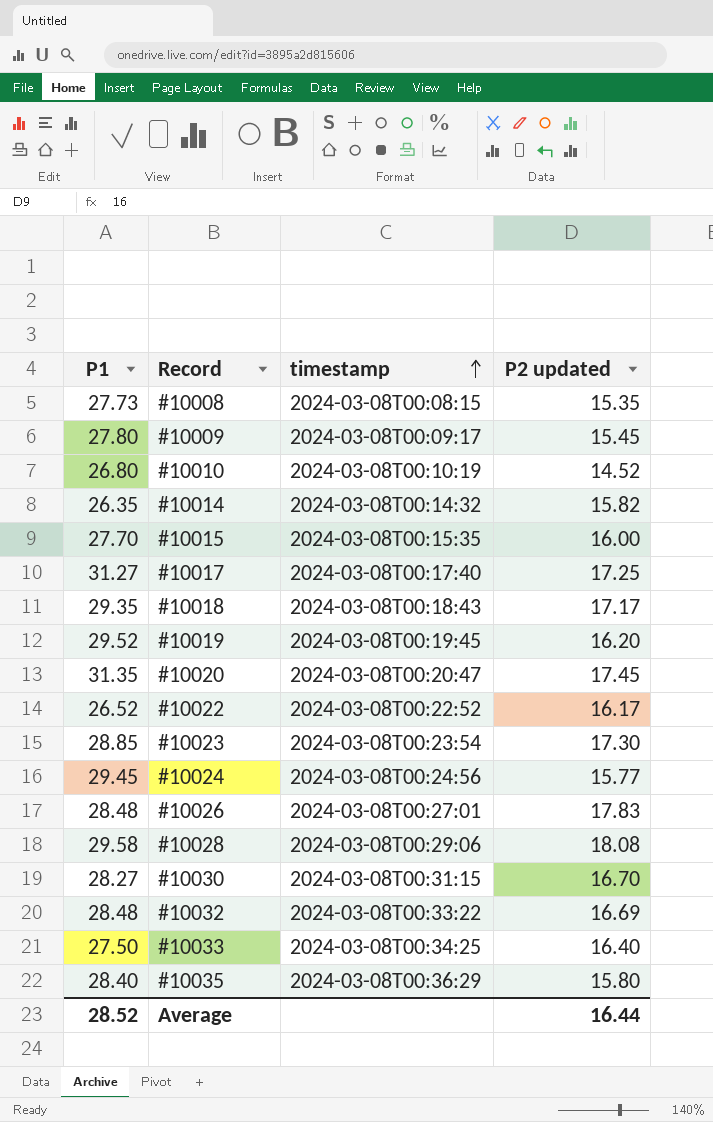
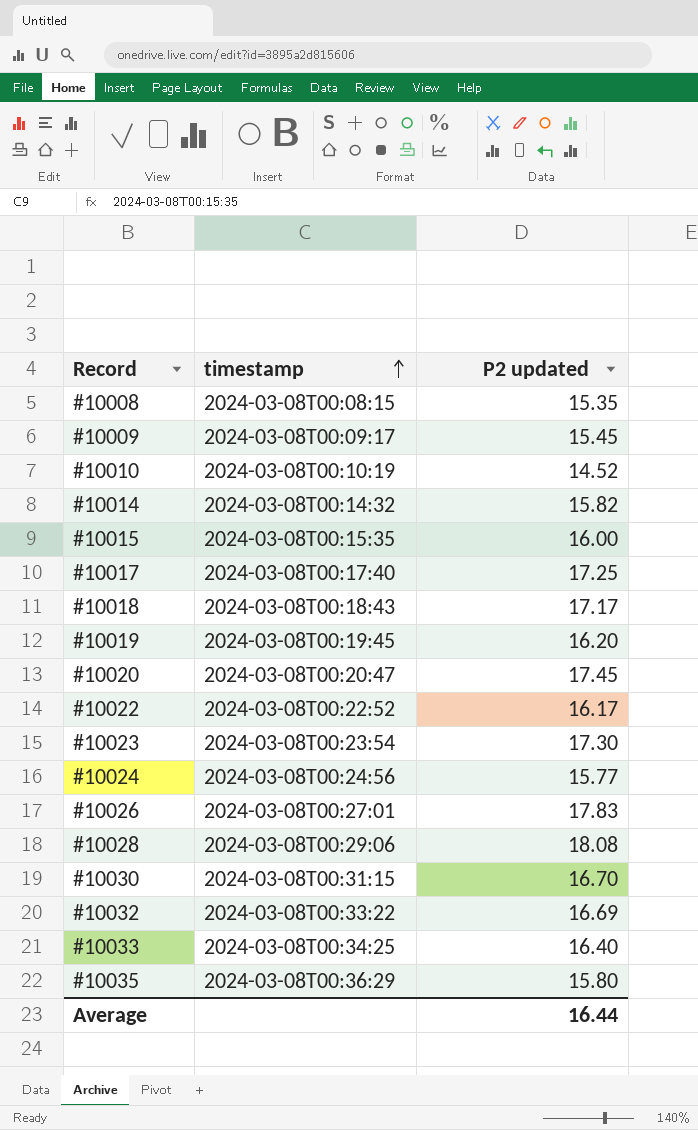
column P1 | position: 1 -> none

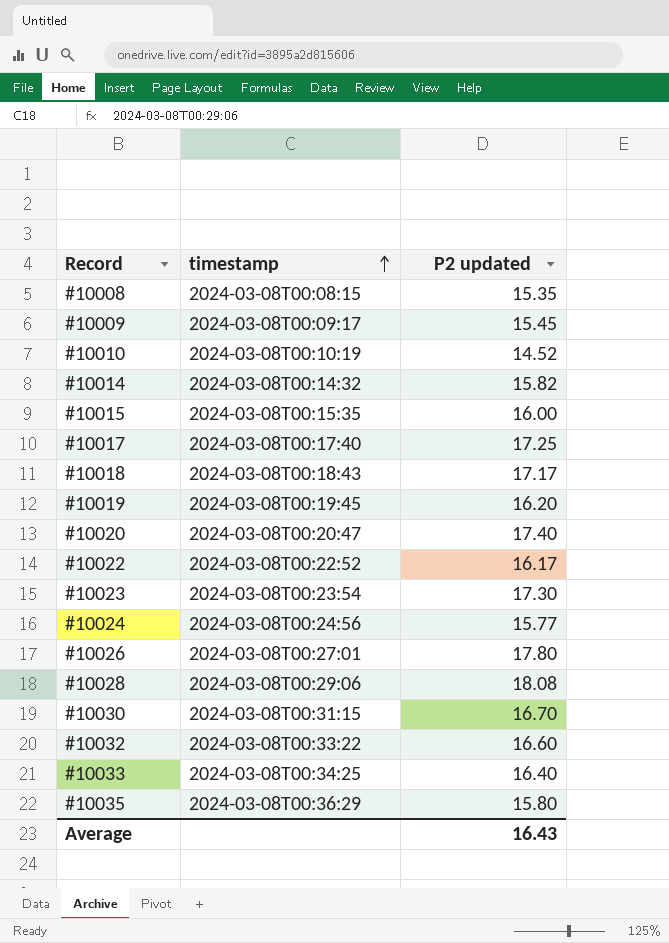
#10020 | P2 updated: 17.45 -> 17.40
#10026 | P2 updated: 17.83 -> 17.80
#10032 | P2 updated: 16.69 -> 16.60
Average | P2 updated: 16.44 -> 16.43

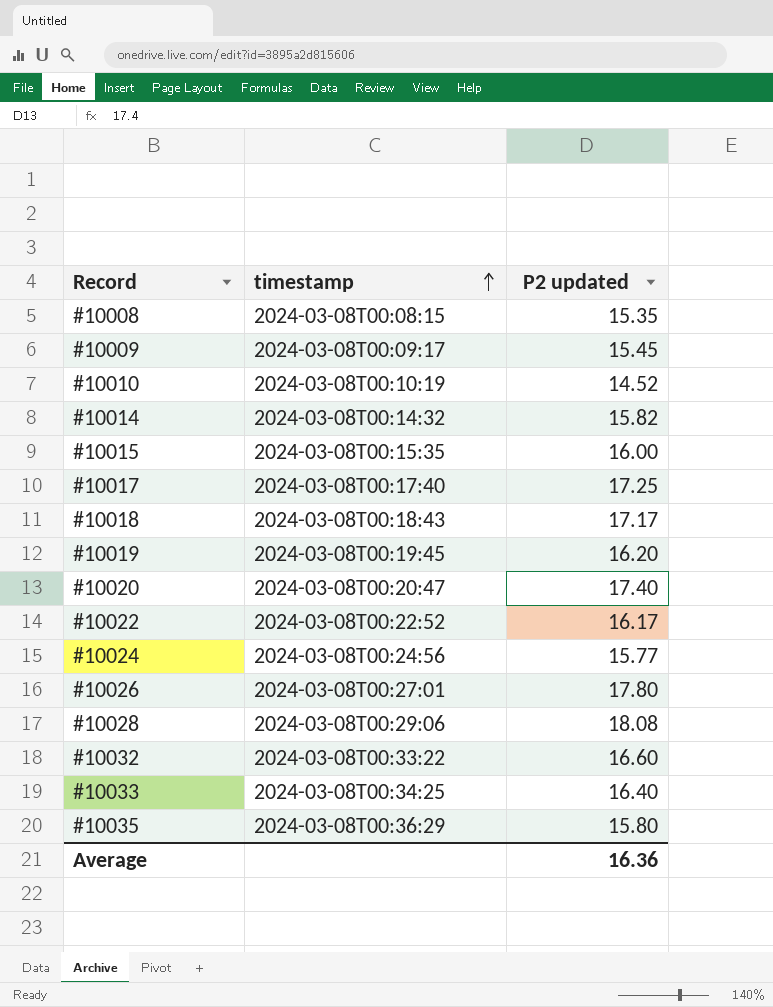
row #10023: 2024-03-08T00:23:54 | 17.30 -> none
row #10030: 2024-03-08T00:31:15 | 16.70 -> none
Average | P2 updated: 16.43 -> 16.36

